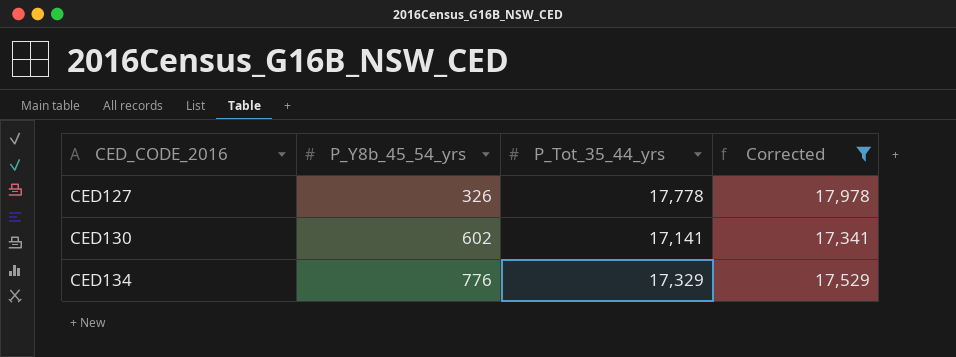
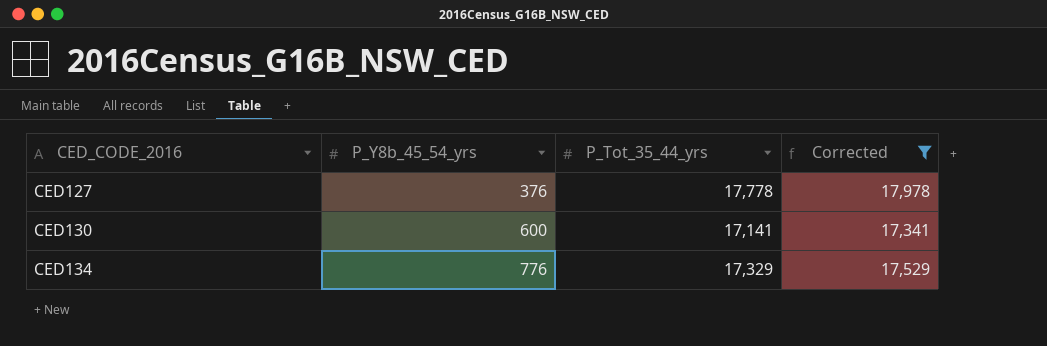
CED127 | P_Y8b_45_54_yrs: 326 -> 376
CED130 | P_Y8b_45_54_yrs: 602 -> 600

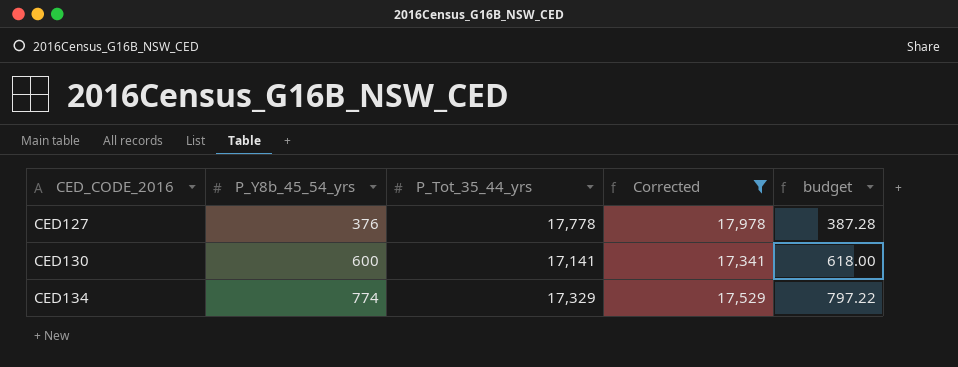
column budget | formula: none -> [P_Y8b_45_54_yrs] * 1.03
CED134 | P_Y8b_45_54_yrs: 776 -> 774

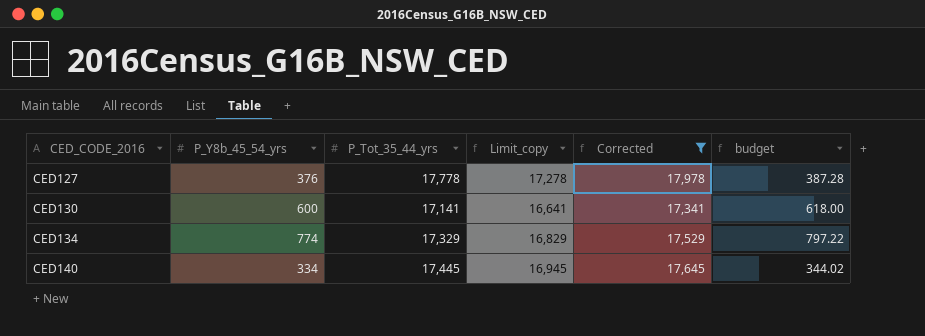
column Limit_copy | formula: none -> [P_Tot_35_44_yrs] - 500
row CED140: none -> 334 | 17,445 | 16,945 | 17,645 | 344.02

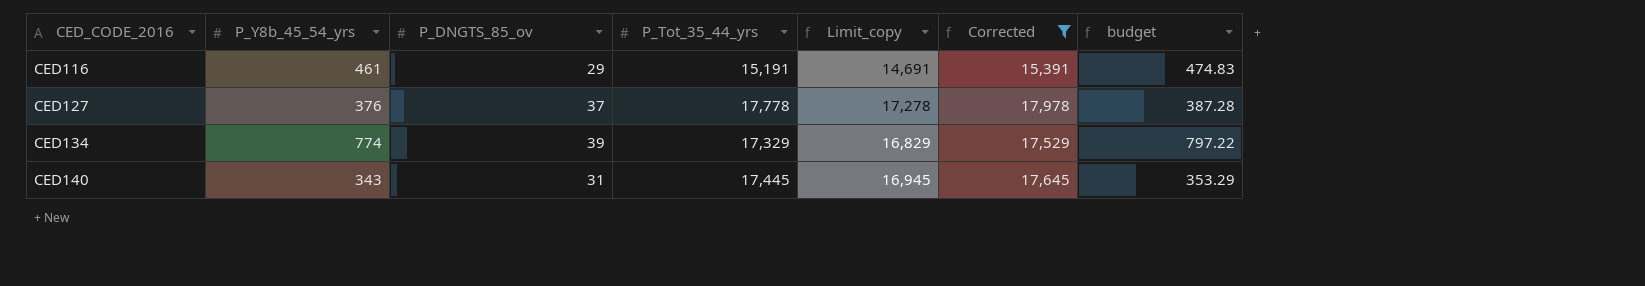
column P_DNGTS_85_ov | position: none -> 3
row CED130: 600 | 17,141 | 16,641 | 17,341 | 618.00 -> none
row CED116: none -> 461 | 29 | 15,191 | 14,691 | 15,391 | 474.83
CED140 | P_Y8b_45_54_yrs: 334 -> 343
CED140 | budget: 344.02 -> 353.29

